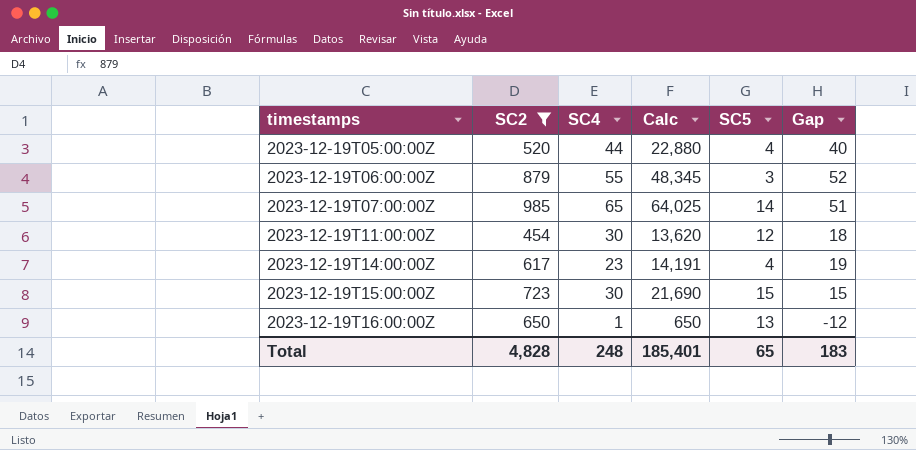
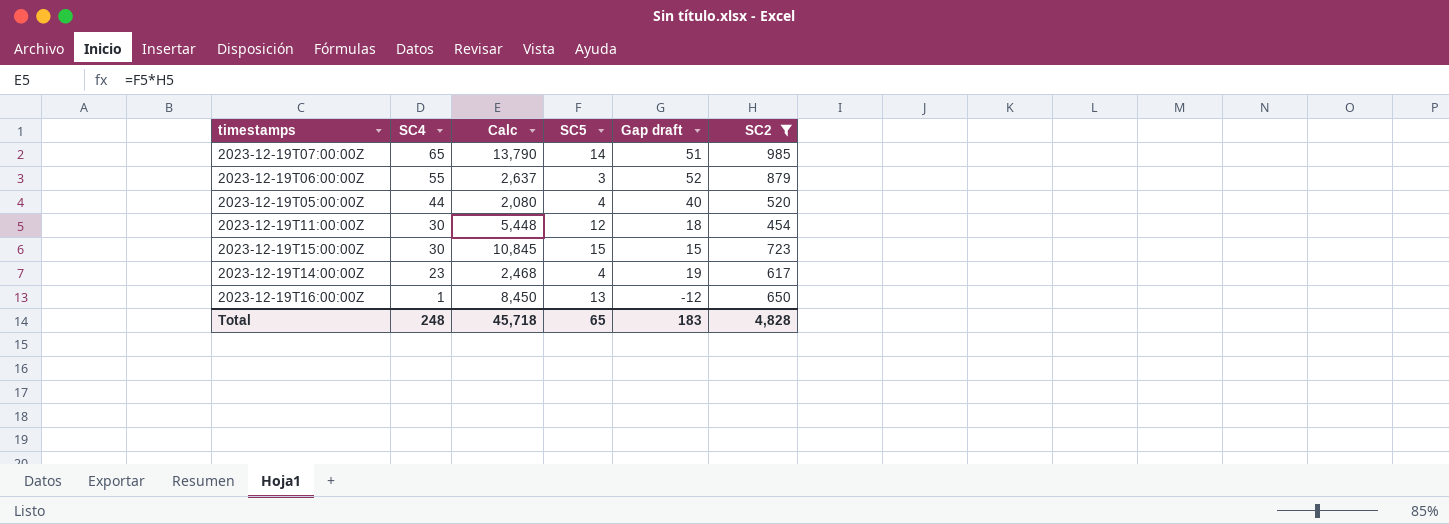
row order: timestamps ascending -> SC4 descending
column Calc | formula: [SC2] * [SC4] -> [SC5] * [SC2]
column name: Gap -> Gap draft
column SC2 | position: 2 -> 6
Total | Calc: 185,401 -> 45,718

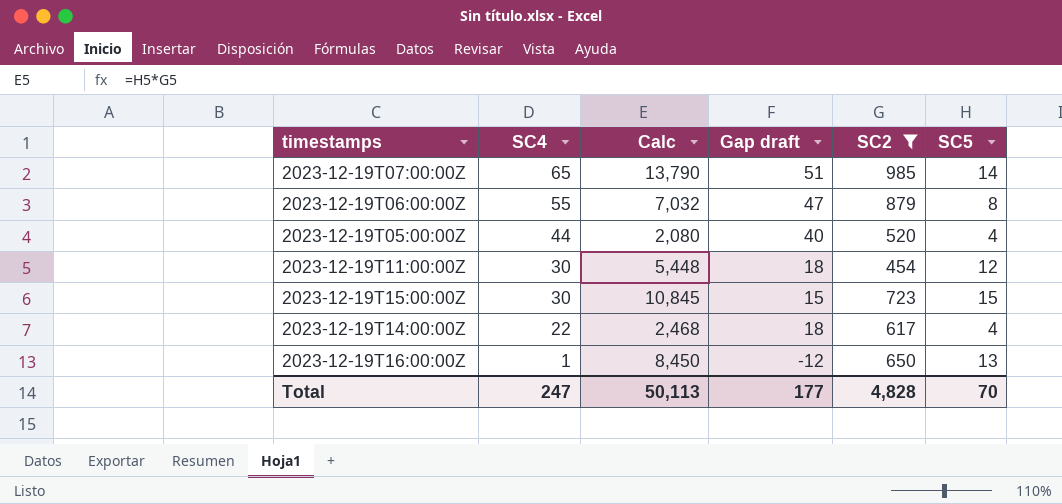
column SC5 | position: 4 -> 6
2023-12-19T06:00:00Z | Calc: 2,637 -> 7,032
2023-12-19T06:00:00Z | Gap draft: 52 -> 47
2023-12-19T06:00:00Z | SC5: 3 -> 8
2023-12-19T14:00:00Z | SC4: 23 -> 22
2023-12-19T14:00:00Z | Gap draft: 19 -> 18
Total | SC4: 248 -> 247
Total | Calc: 45,718 -> 50,113
Total | Gap draft: 183 -> 177
Total | SC5: 65 -> 70

